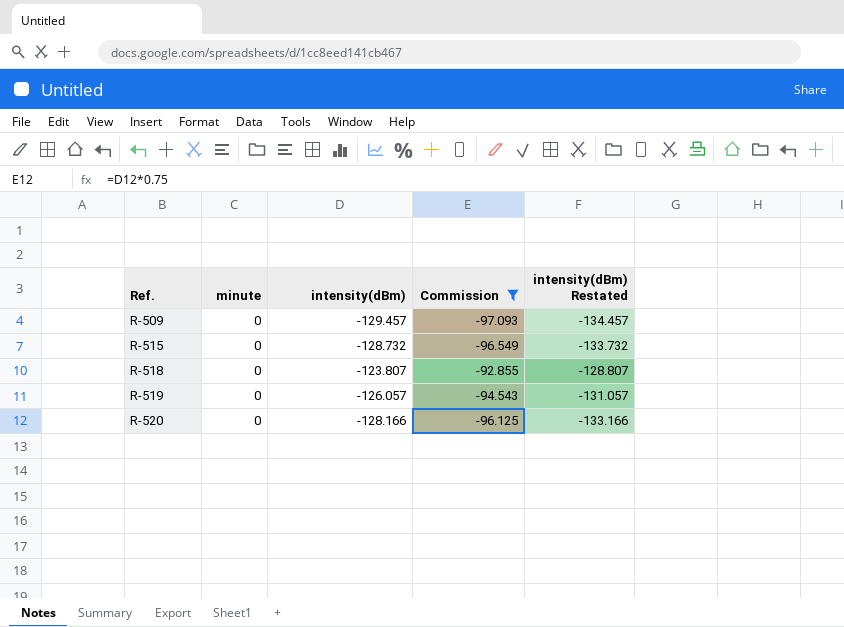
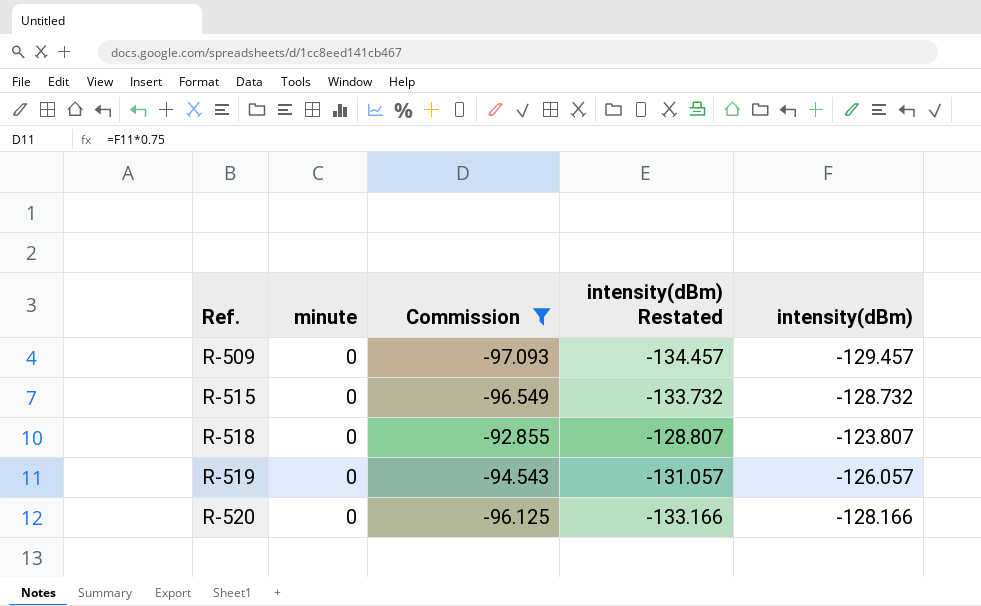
column intensity(dBm) | position: 3 -> 5

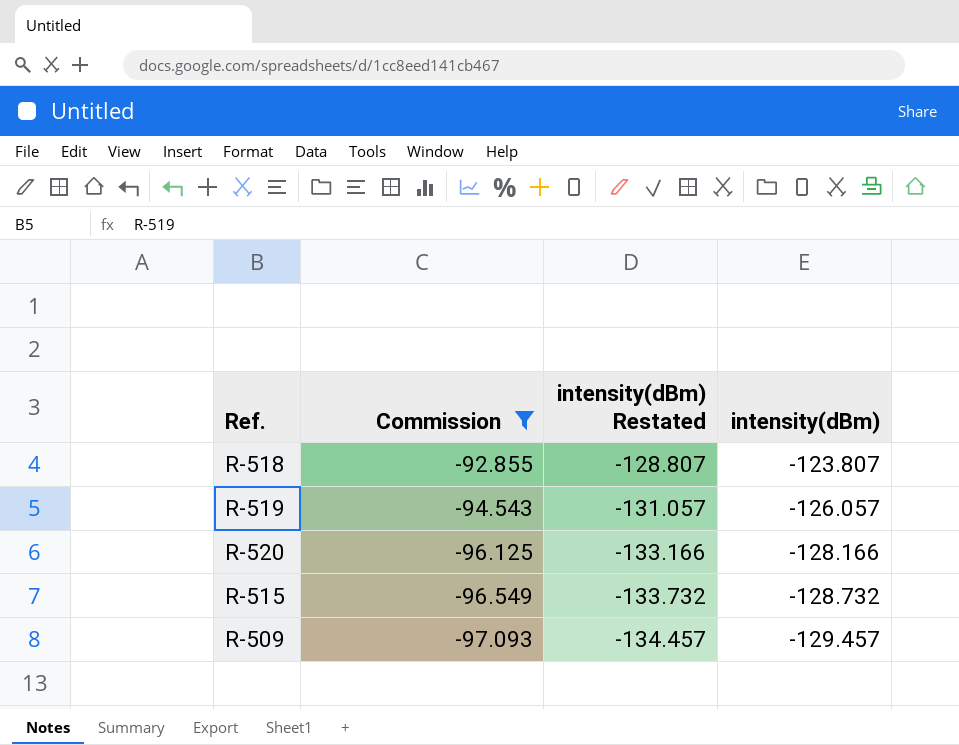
row order: Ref. ascending -> Commission descending
column minute | position: 2 -> none

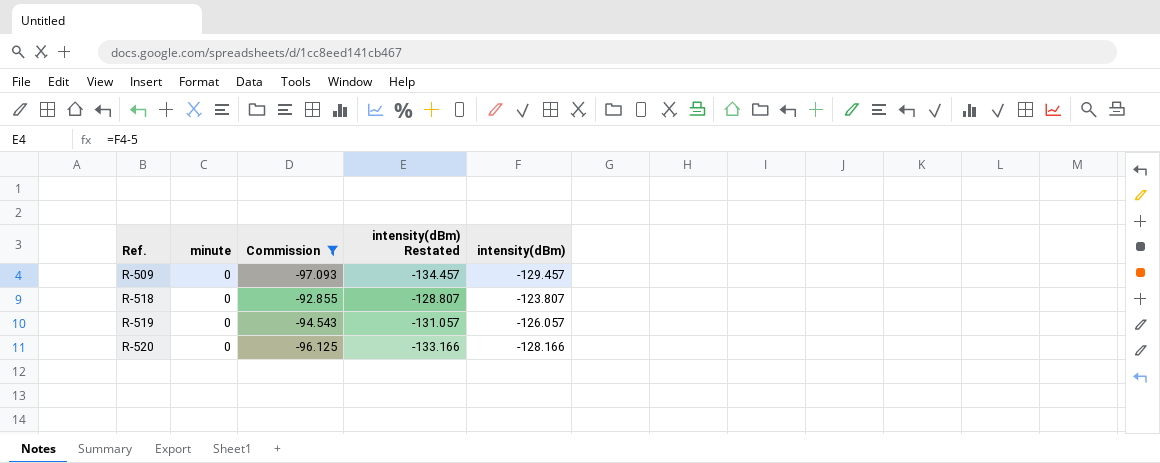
row order: Commission descending -> Ref. ascending
column minute | position: none -> 2
row R-515: -96.549 | -133.732 | -128.732 -> none

